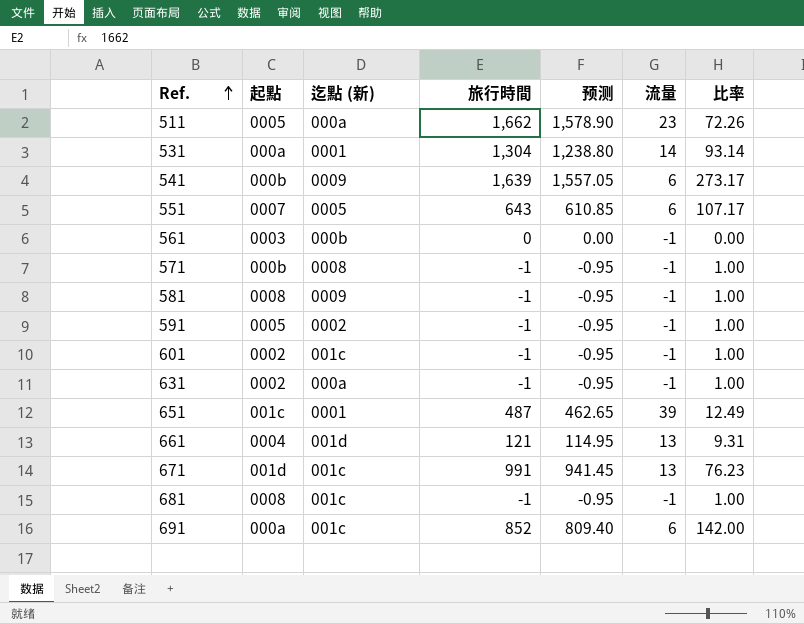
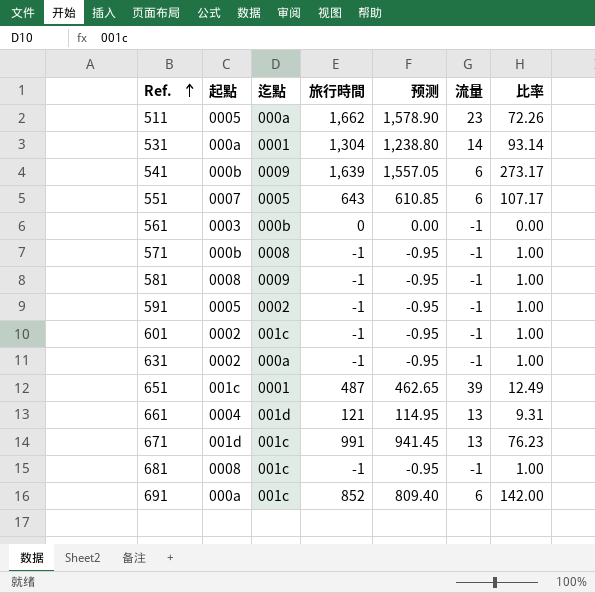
column name: 迄點 (新) -> 迄點

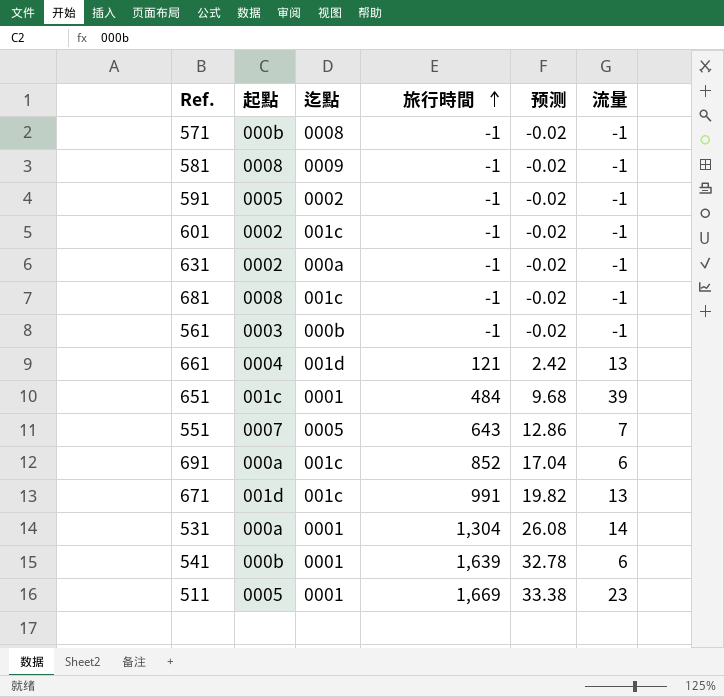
row order: Ref. ascending -> 旅行時間 ascending
column 比率 | formula: [旅行時間] / [流量] -> none
column 预测 | formula: [旅行時間] * 0.95 -> [旅行時間] * 0.02
561 | 旅行時間: 0 -> -1
651 | 旅行時間: 487 -> 484
551 | 流量: 6 -> 7
541 | 迄點: 0009 -> 0001
511 | 迄點: 000a -> 0001
511 | 旅行時間: 1,662 -> 1,669

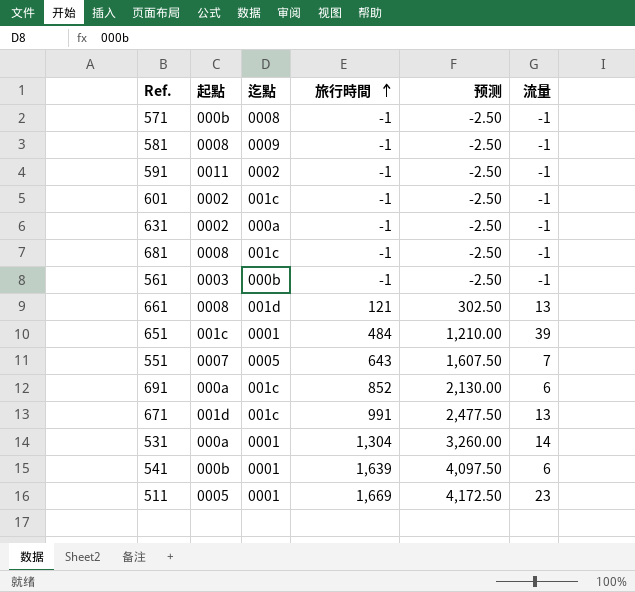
column 预测 | formula: [旅行時間] * 0.02 -> [旅行時間] * 2.5
591 | 起點: 0005 -> 0011
661 | 起點: 0004 -> 0008

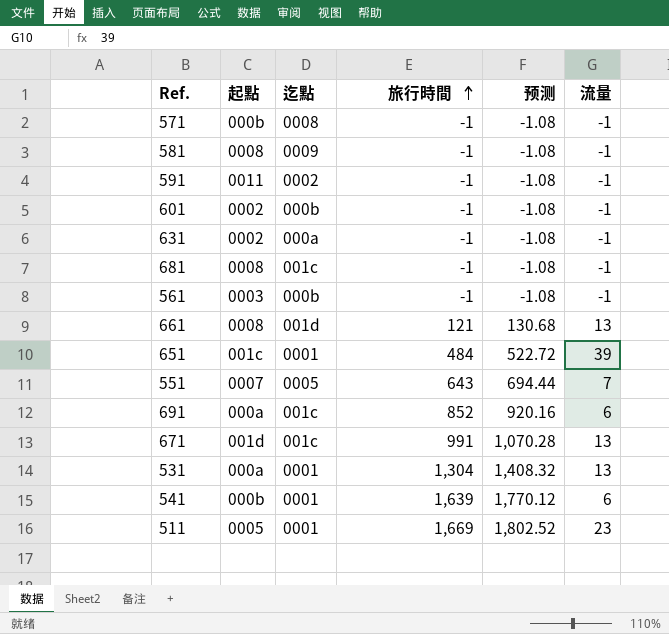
column 预测 | formula: [旅行時間] * 2.5 -> [旅行時間] * 1.08
601 | 迄點: 001c -> 000b
531 | 流量: 14 -> 13

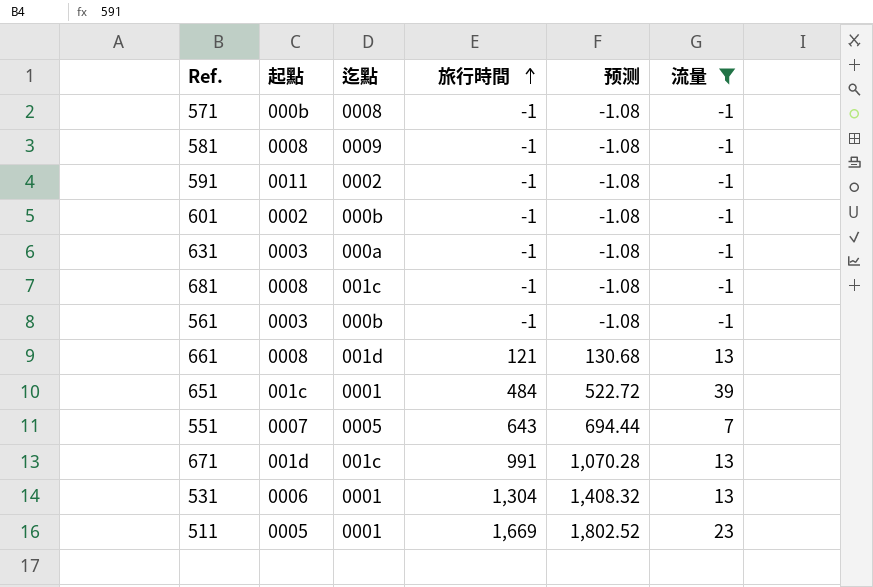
filter: none -> 流量 != 6
631 | 起點: 0002 -> 0003
531 | 起點: 000a -> 0006

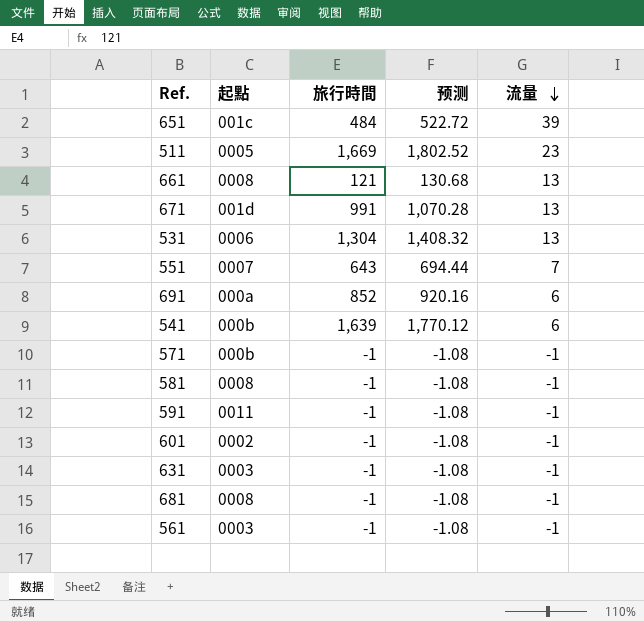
filter: 流量 != 6 -> none
row order: 旅行時間 ascending -> 流量 descending
column 迄點 | position: 3 -> none

